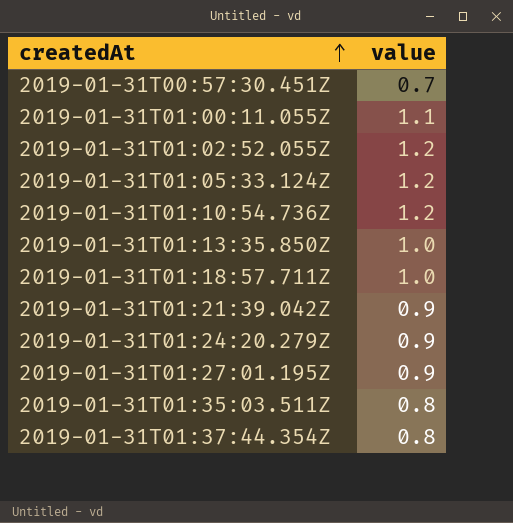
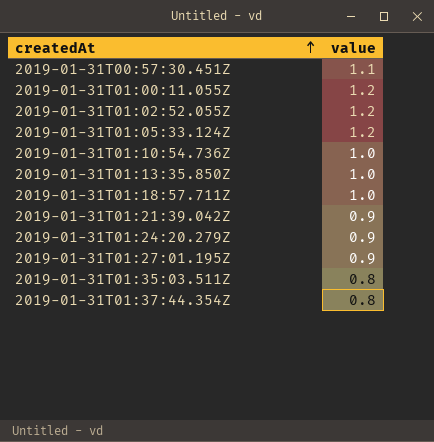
2019-01-31T00:57:30.451Z | value: 0.7 -> 1.1
2019-01-31T01:00:11.055Z | value: 1.1 -> 1.2
2019-01-31T01:10:54.736Z | value: 1.2 -> 1.0

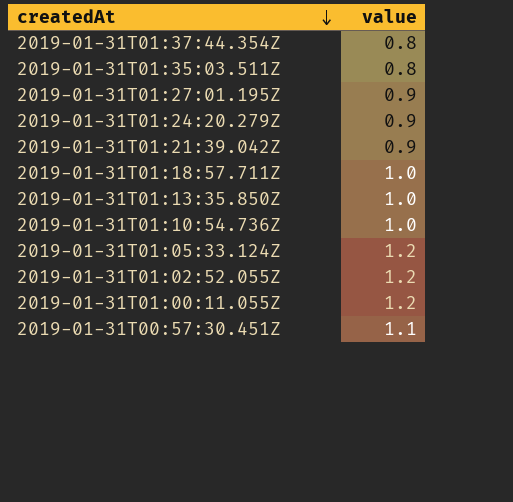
row order: createdAt ascending -> createdAt descending

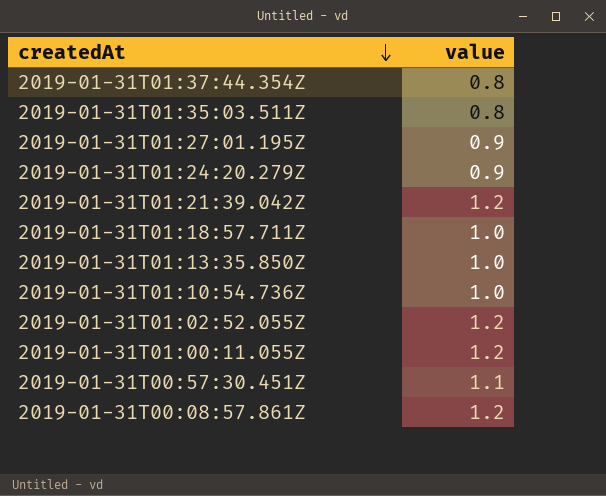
row 2019-01-31T01:05:33.124Z: 1.2 -> none
2019-01-31T01:21:39.042Z | value: 0.9 -> 1.2
row 2019-01-31T00:08:57.861Z: none -> 1.2

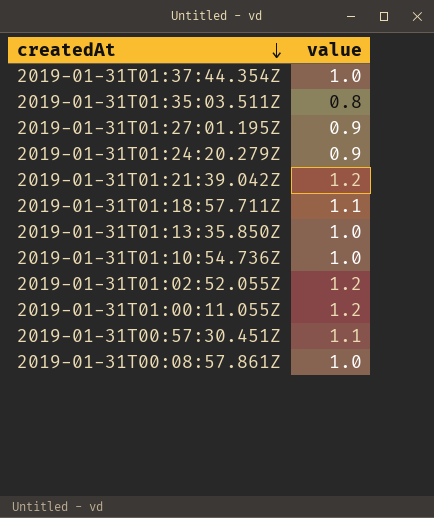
2019-01-31T01:37:44.354Z | value: 0.8 -> 1.0
2019-01-31T01:18:57.711Z | value: 1.0 -> 1.1
2019-01-31T00:08:57.861Z | value: 1.2 -> 1.0

